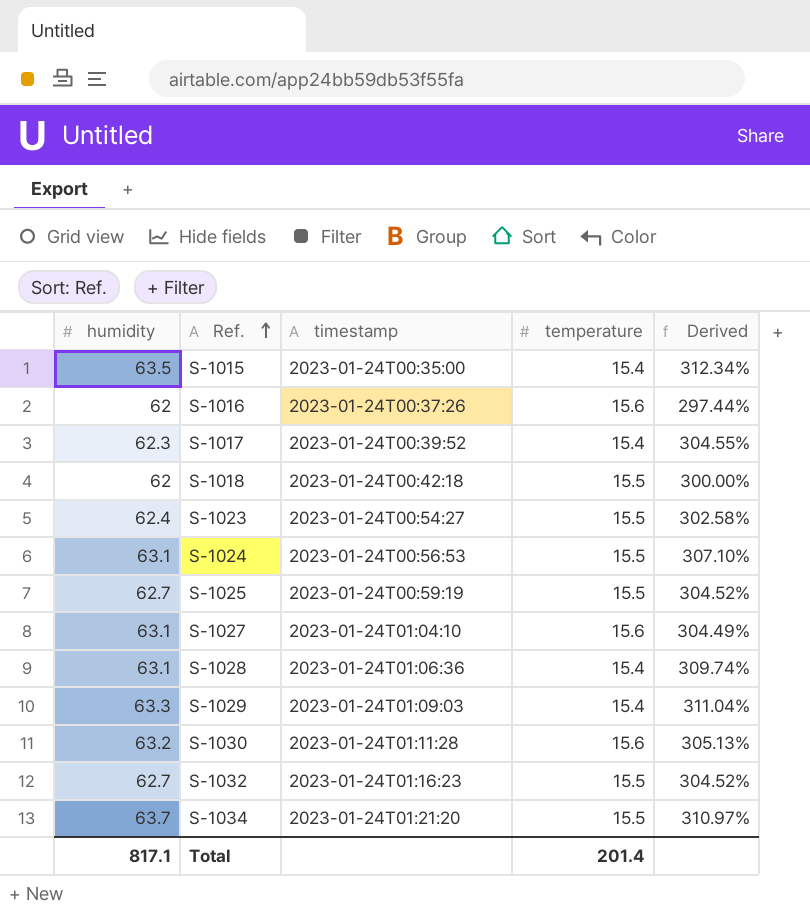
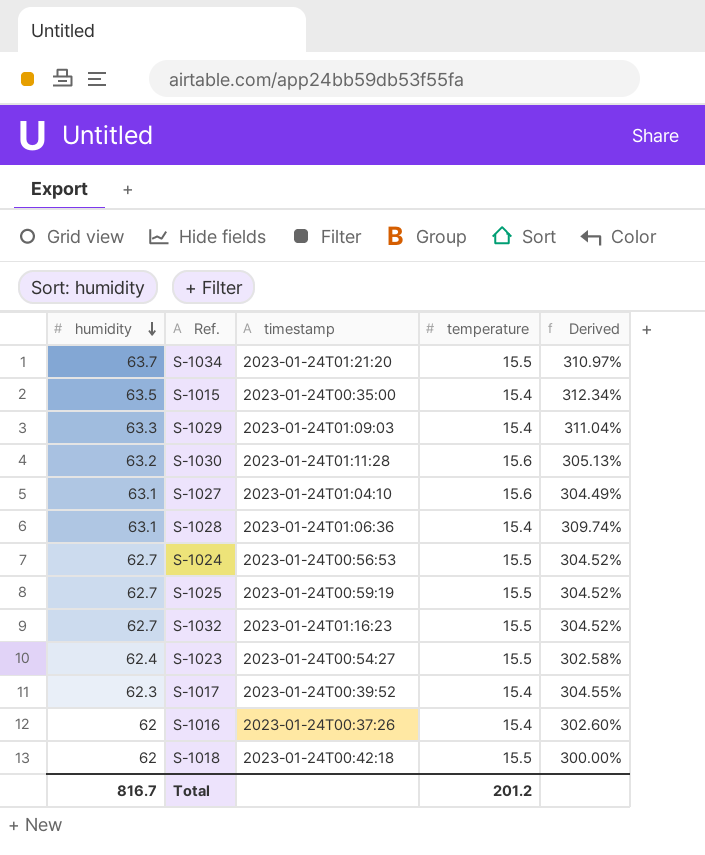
row order: Ref. ascending -> humidity descending
S-1024 | humidity: 63.1 -> 62.7
S-1024 | Derived: 307.10% -> 304.52%
S-1016 | temperature: 15.6 -> 15.4
S-1016 | Derived: 297.44% -> 302.60%
Total | humidity: 817.1 -> 816.7
Total | temperature: 201.4 -> 201.2

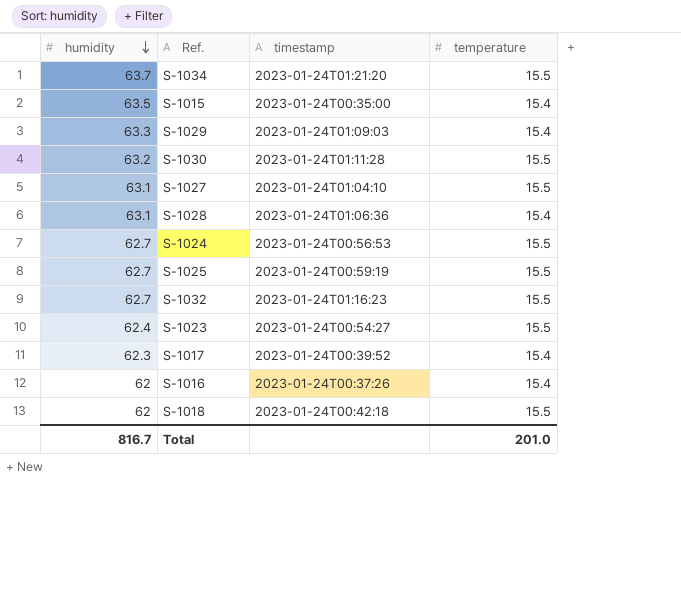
column Derived | formula: ([humidity] - [temperature]) / [temperature] -> none
S-1030 | temperature: 15.6 -> 15.5
S-1027 | temperature: 15.6 -> 15.5
Total | temperature: 201.2 -> 201.0

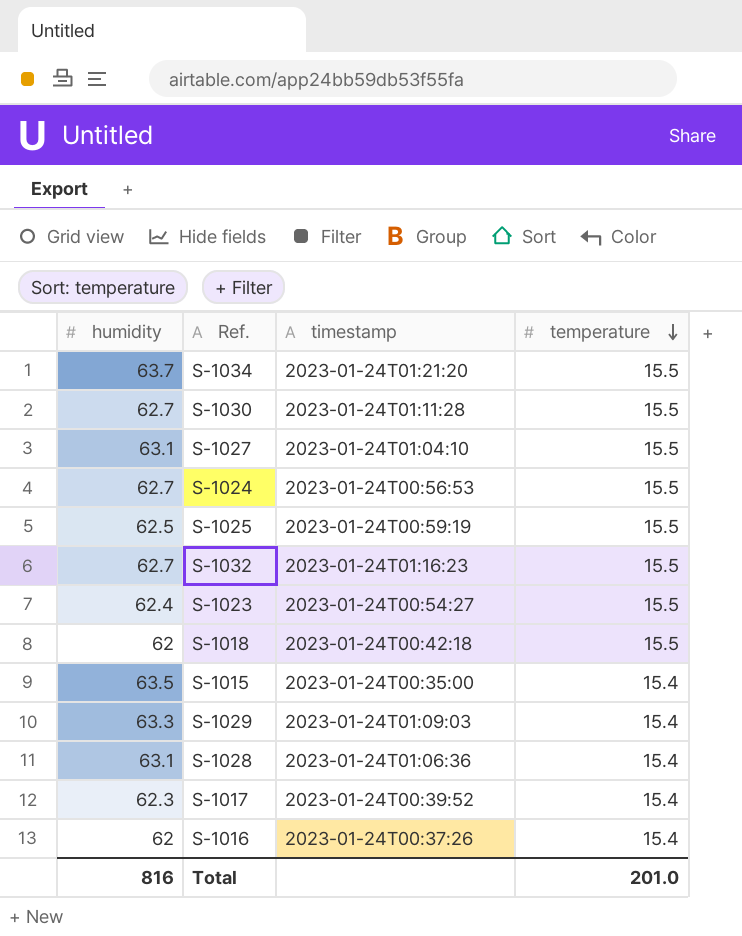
row order: humidity descending -> temperature descending
S-1030 | humidity: 63.2 -> 62.7
S-1025 | humidity: 62.7 -> 62.5
Total | humidity: 816.7 -> 816

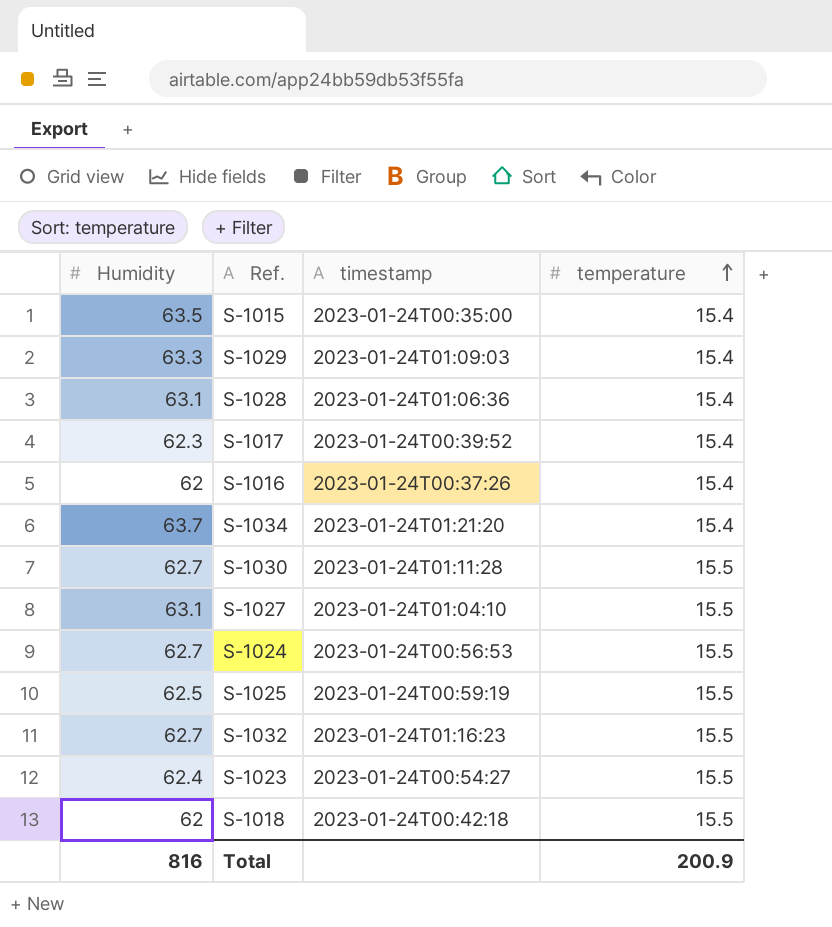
row order: temperature descending -> temperature ascending
column name: humidity -> Humidity
S-1034 | temperature: 15.5 -> 15.4
Total | temperature: 201.0 -> 200.9

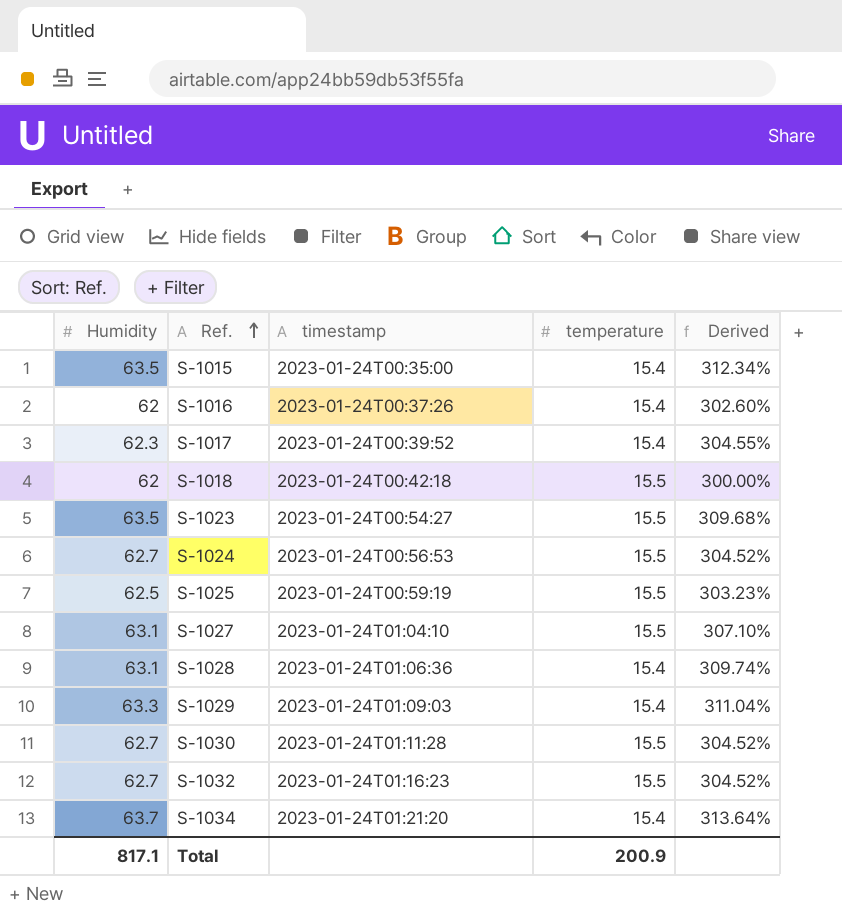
row order: temperature ascending -> Ref. ascending
column Derived | formula: none -> ([Humidity] - [temperature]) / [temperature]
S-1023 | Humidity: 62.4 -> 63.5
Total | Humidity: 816 -> 817.1

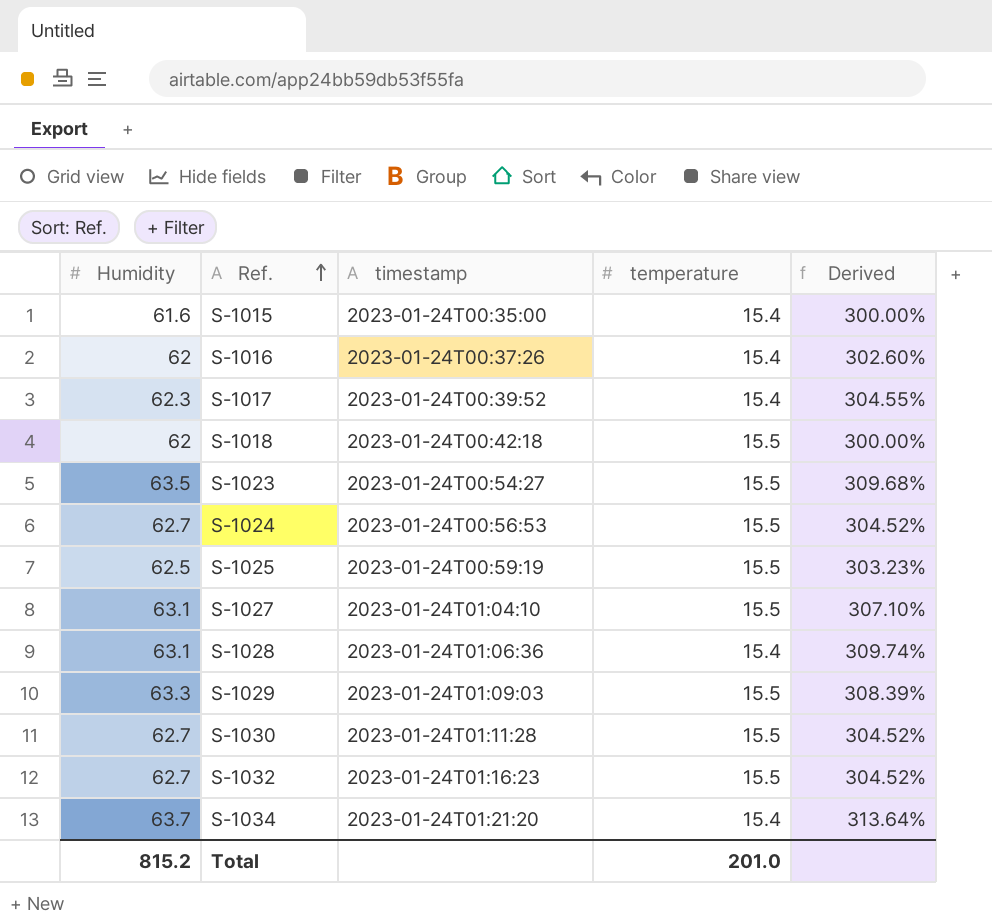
S-1015 | Humidity: 63.5 -> 61.6
S-1015 | Derived: 312.34% -> 300.00%
S-1029 | temperature: 15.4 -> 15.5
S-1029 | Derived: 311.04% -> 308.39%
Total | Humidity: 817.1 -> 815.2
Total | temperature: 200.9 -> 201.0

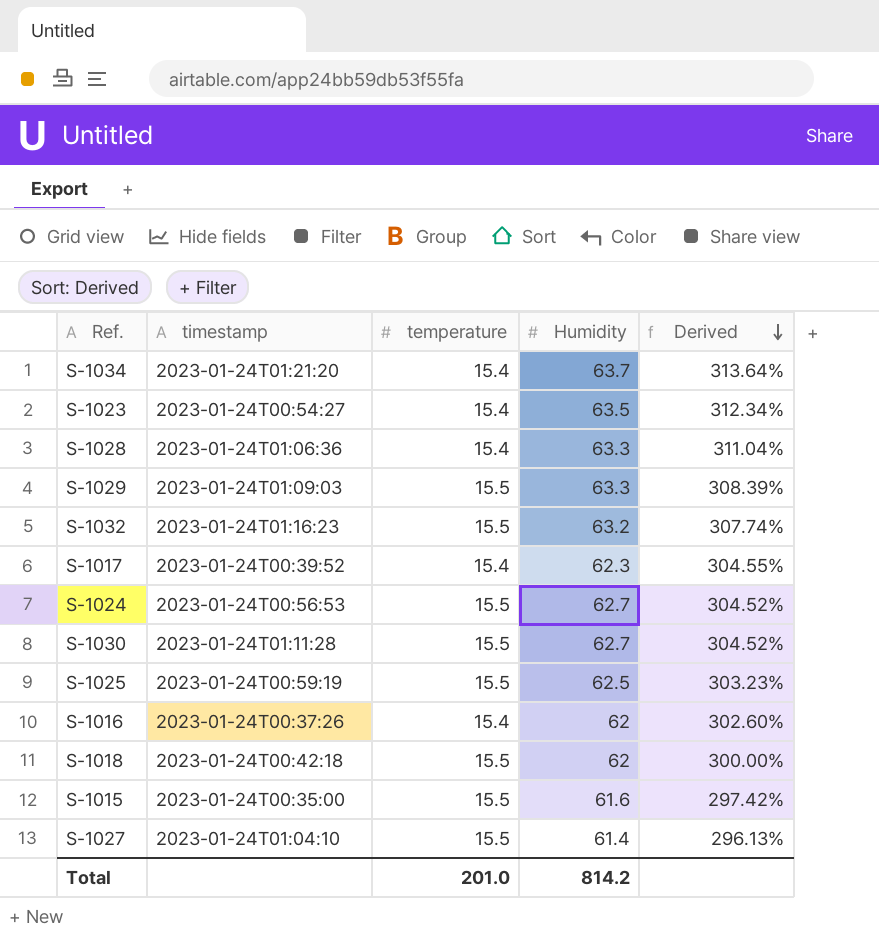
row order: Ref. ascending -> Derived descending
column Humidity | position: 1 -> 4
S-1023 | temperature: 15.5 -> 15.4
S-1023 | Derived: 309.68% -> 312.34%
S-1028 | Humidity: 63.1 -> 63.3
S-1028 | Derived: 309.74% -> 311.04%
S-1032 | Humidity: 62.7 -> 63.2
S-1032 | Derived: 304.52% -> 307.74%
S-1015 | temperature: 15.4 -> 15.5
S-1015 | Derived: 300.00% -> 297.42%
S-1027 | Humidity: 63.1 -> 61.4
S-1027 | Derived: 307.10% -> 296.13%
Total | Humidity: 815.2 -> 814.2

